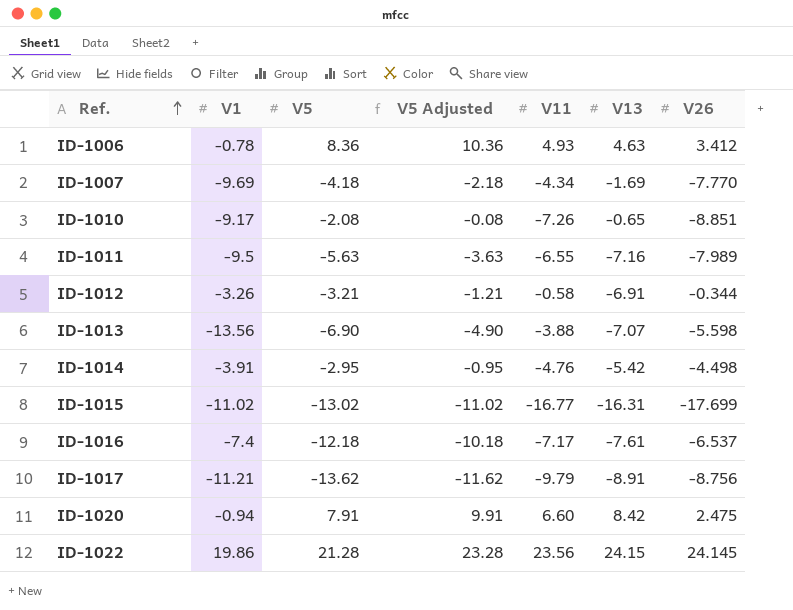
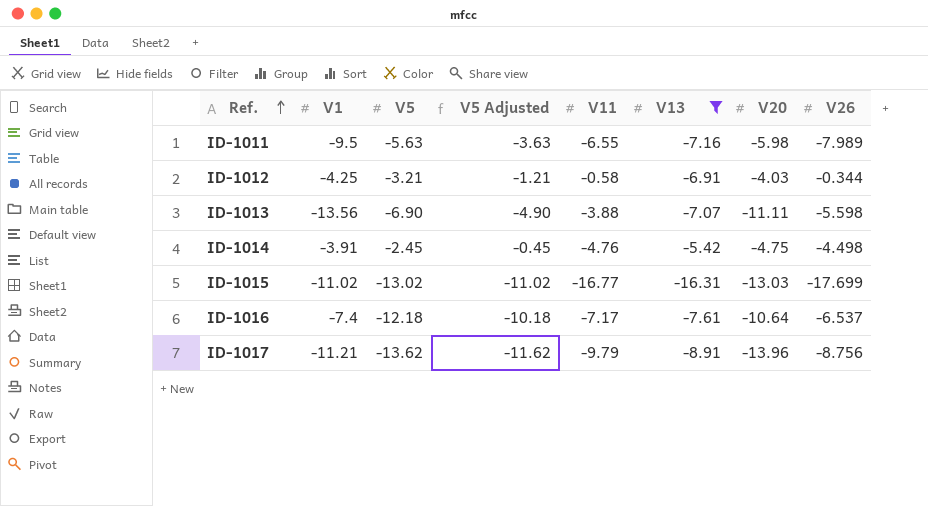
filter: none -> V13 <= -5.42
column V20 | position: none -> 7
ID-1012 | V1: -3.26 -> -4.25
ID-1014 | V5: -2.95 -> -2.45
ID-1014 | V5 Adjusted: -0.95 -> -0.45

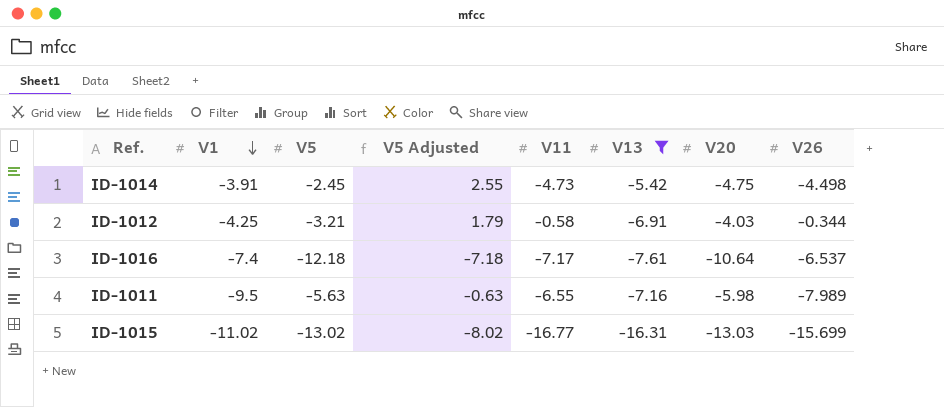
row order: Ref. ascending -> V1 descending
column V5 Adjusted | formula: [V5] + 2 -> [V5] + 5
row ID-1013: -13.56 | -6.90 | -4.90 | -3.88 | -7.07 | -11.11 | -5.598 -> none
row ID-1017: -11.21 | -13.62 | -11.62 | -9.79 | -8.91 | -13.96 | -8.756 -> none
ID-1014 | V11: -4.76 -> -4.73
ID-1015 | V26: -17.699 -> -15.699

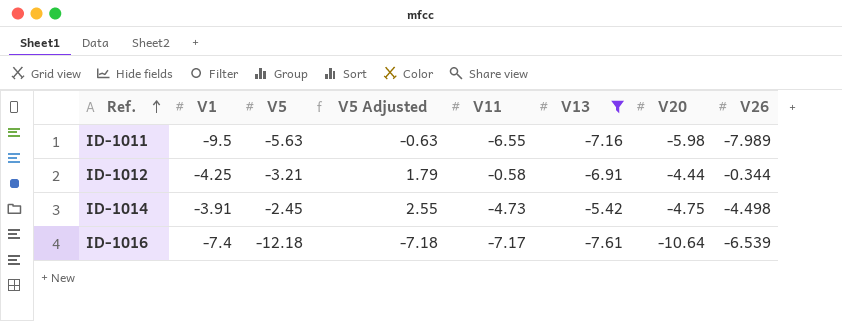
row order: V1 descending -> Ref. ascending
row ID-1015: -11.02 | -13.02 | -8.02 | -16.77 | -16.31 | -13.03 | -15.699 -> none
ID-1012 | V20: -4.03 -> -4.44
ID-1016 | V26: -6.537 -> -6.539

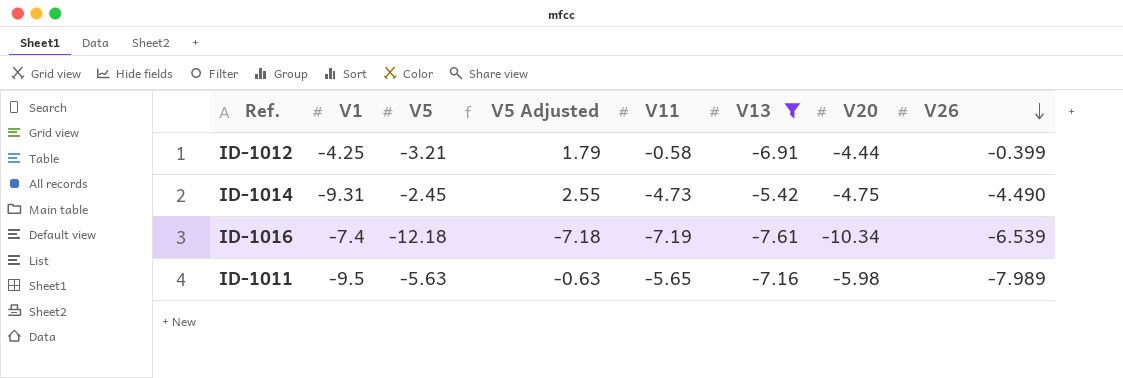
row order: Ref. ascending -> V26 descending
ID-1012 | V26: -0.344 -> -0.399
ID-1014 | V1: -3.91 -> -9.31
ID-1014 | V26: -4.498 -> -4.490
ID-1016 | V11: -7.17 -> -7.19
ID-1016 | V20: -10.64 -> -10.34
ID-1011 | V11: -6.55 -> -5.65

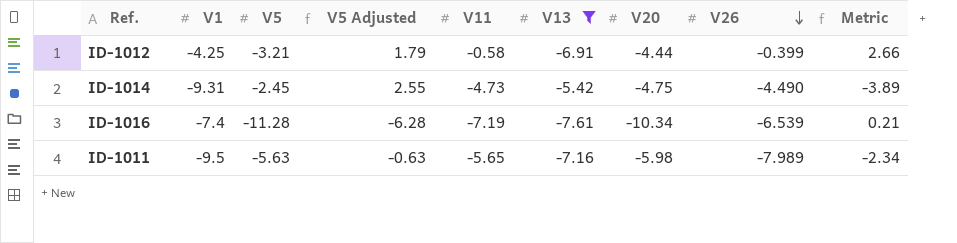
column Metric | formula: none -> [V1] - [V13]
ID-1016 | V5: -12.18 -> -11.28
ID-1016 | V5 Adjusted: -7.18 -> -6.28

